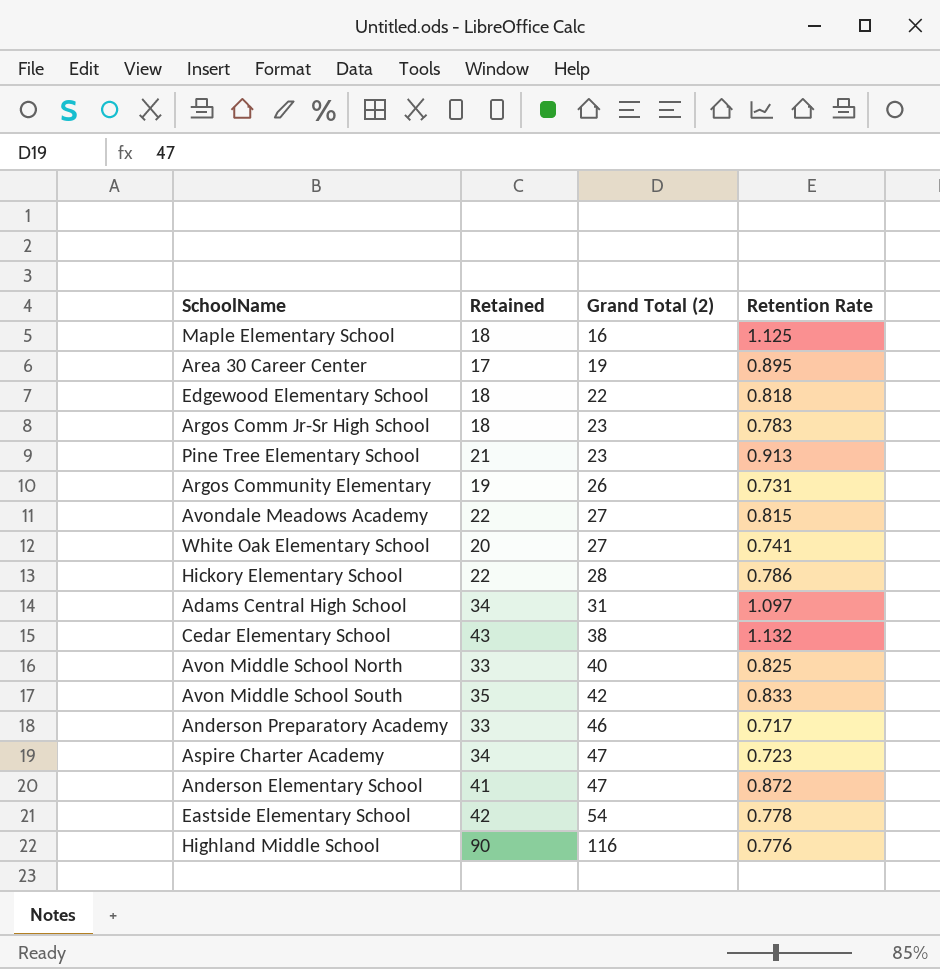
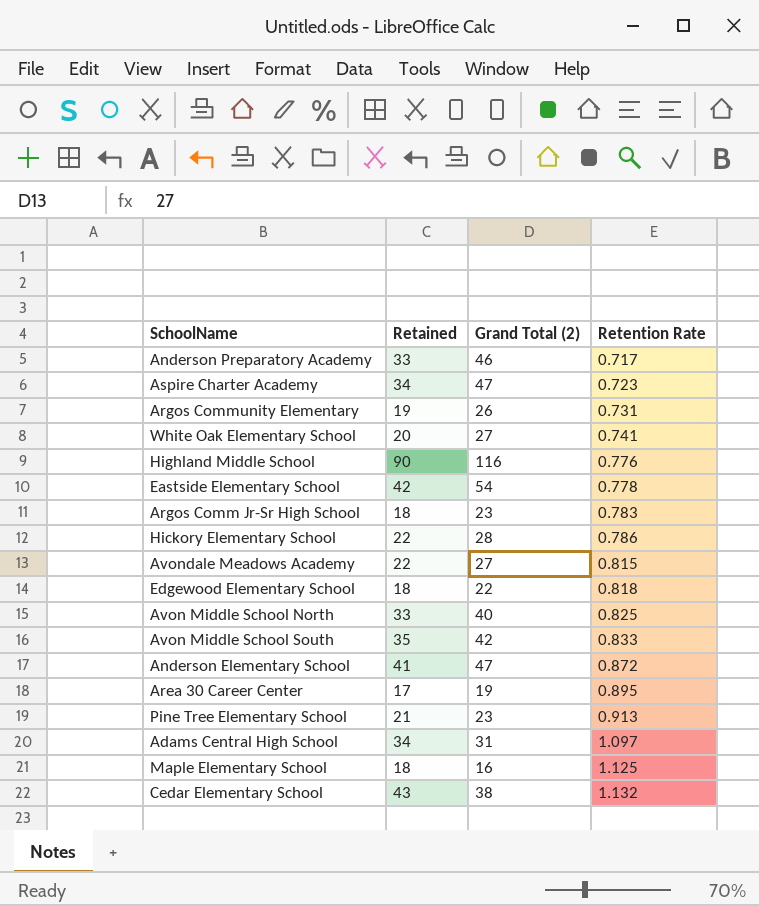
row order: Grand Total (2) ascending -> Retention Rate ascending

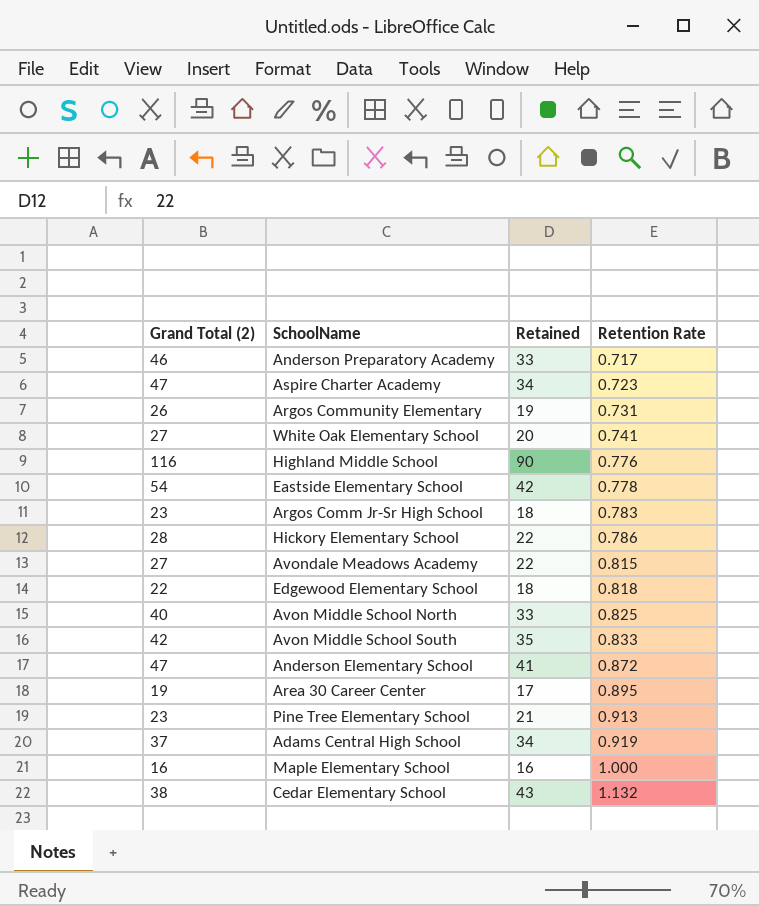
column Grand Total (2) | position: 3 -> 1
Adams Central High School | Grand Total (2): 31 -> 37
Adams Central High School | Retention Rate: 1.097 -> 0.919
Maple Elementary School | Retained: 18 -> 16
Maple Elementary School | Retention Rate: 1.125 -> 1.000

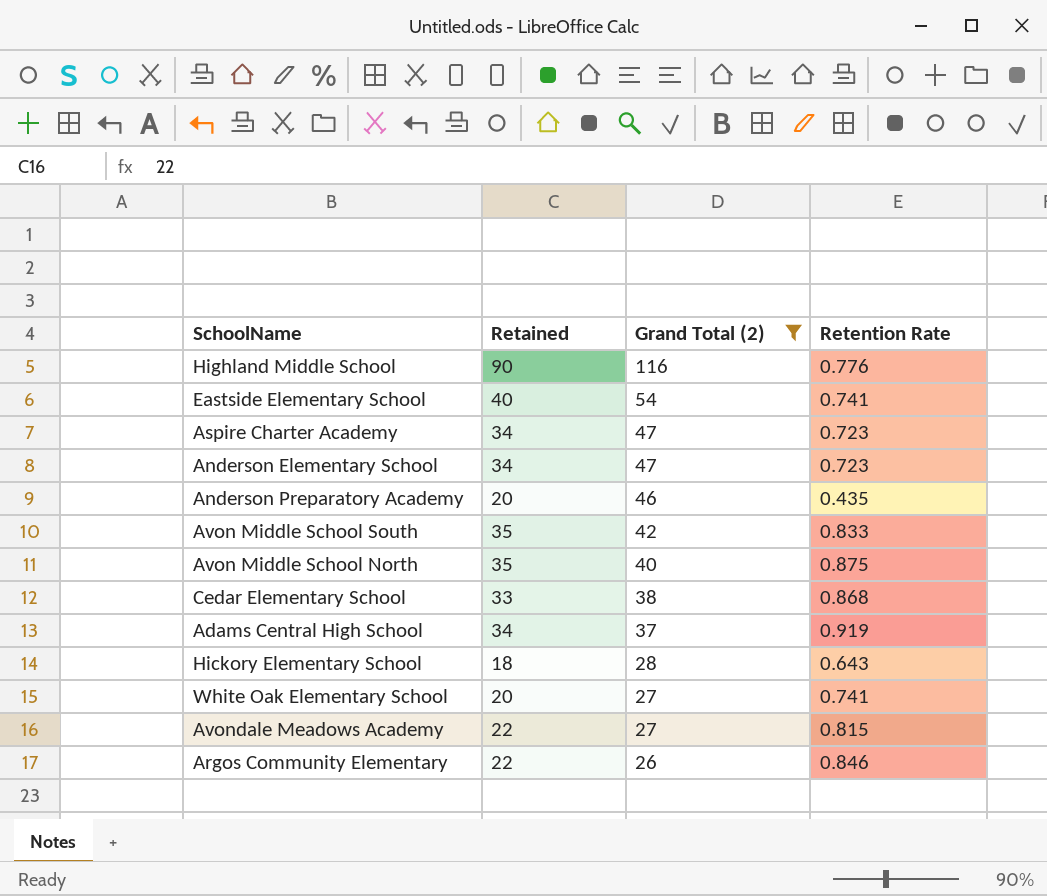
filter: none -> Grand Total (2) >= 26
row order: Retention Rate ascending -> Grand Total (2) descending
column Grand Total (2) | position: 1 -> 3
Eastside Elementary School | Retained: 42 -> 40
Eastside Elementary School | Retention Rate: 0.778 -> 0.741
Anderson Elementary School | Retained: 41 -> 34
Anderson Elementary School | Retention Rate: 0.872 -> 0.723
Anderson Preparatory Academy | Retained: 33 -> 20
Anderson Preparatory Academy | Retention Rate: 0.717 -> 0.435
Avon Middle School North | Retained: 33 -> 35
Avon Middle School North | Retention Rate: 0.825 -> 0.875
Cedar Elementary School | Retained: 43 -> 33
Cedar Elementary School | Retention Rate: 1.132 -> 0.868
Hickory Elementary School | Retained: 22 -> 18
Hickory Elementary School | Retention Rate: 0.786 -> 0.643
Argos Community Elementary | Retained: 19 -> 22
Argos Community Elementary | Retention Rate: 0.731 -> 0.846

